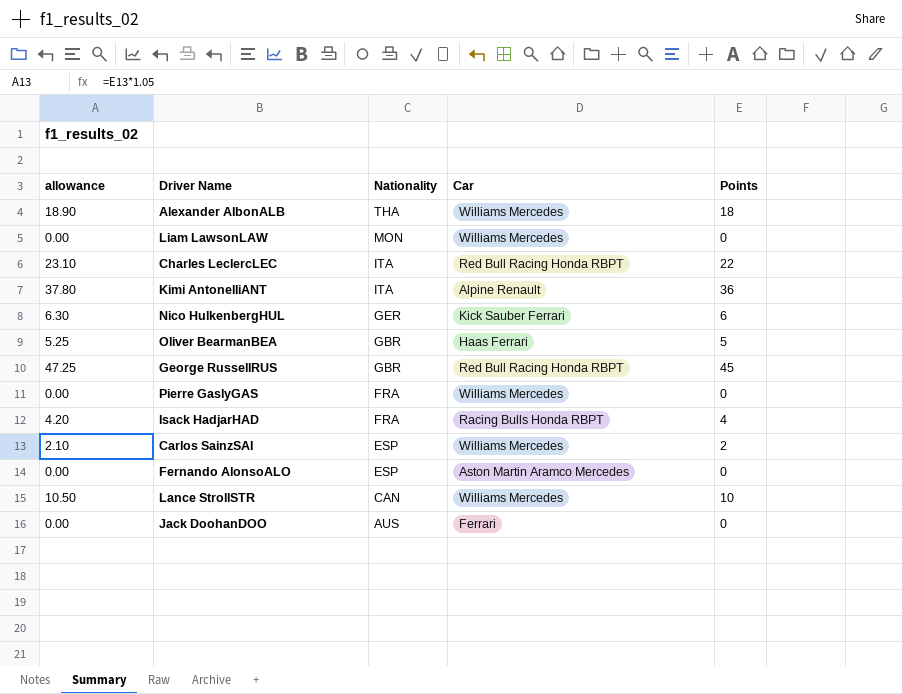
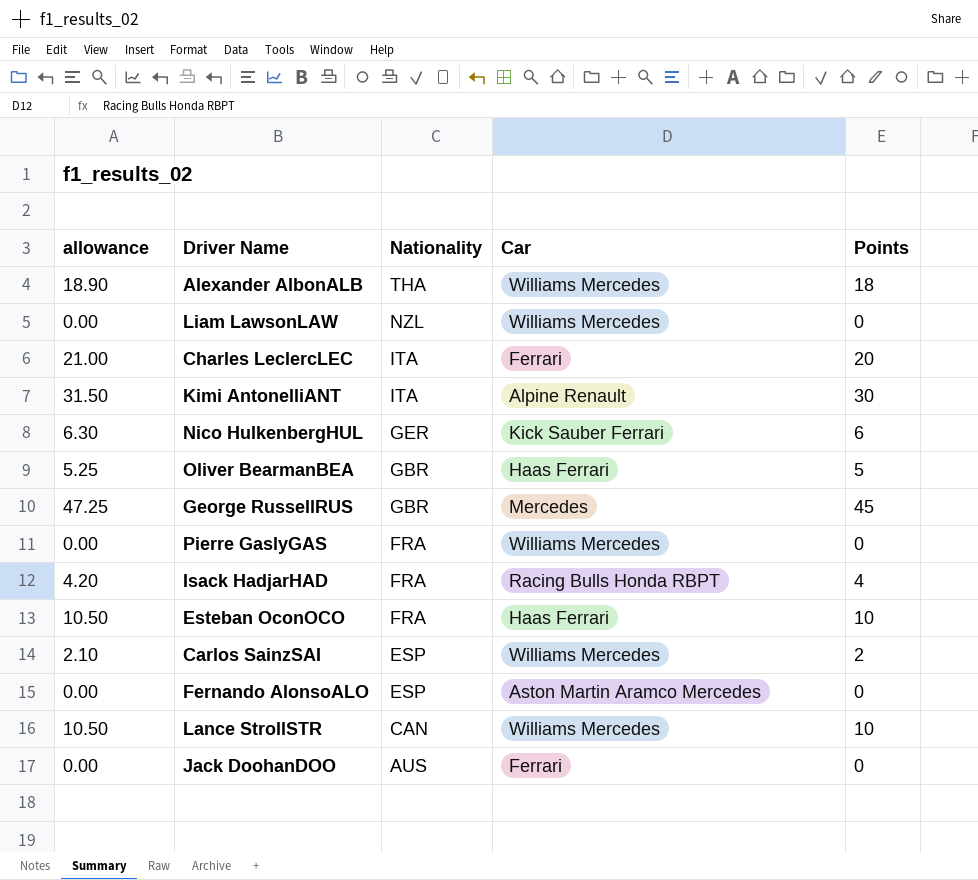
Liam LawsonLAW | Nationality: MON -> NZL
Charles LeclercLEC | allowance: 23.10 -> 21.00
Charles LeclercLEC | Car: Red Bull Racing Honda RBPT -> Ferrari
Charles LeclercLEC | Points: 22 -> 20
Kimi AntonelliANT | allowance: 37.80 -> 31.50
Kimi AntonelliANT | Points: 36 -> 30
George RussellRUS | Car: Red Bull Racing Honda RBPT -> Mercedes
row Esteban OconOCO: none -> 10.50 | FRA | Haas Ferrari | 10

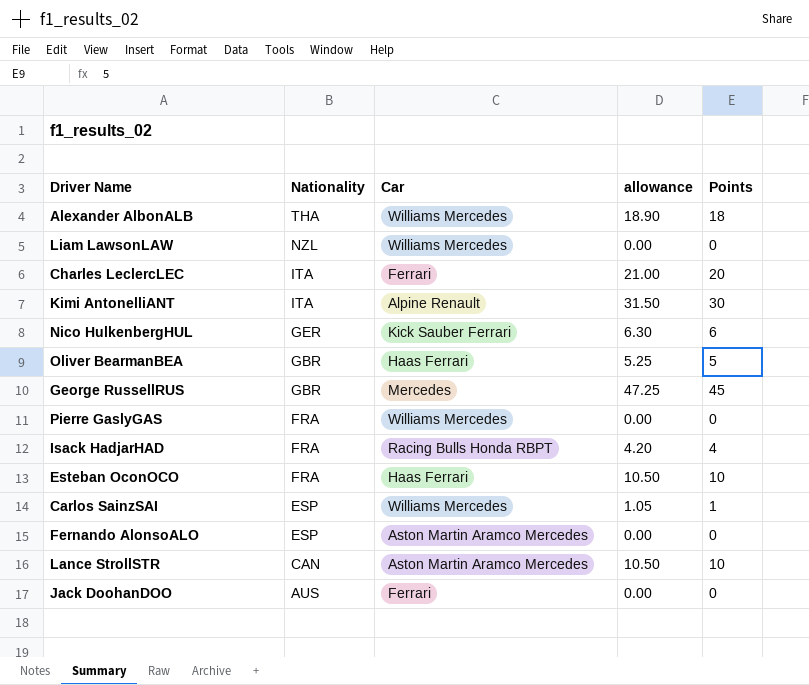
column allowance | position: 1 -> 4
Carlos SainzSAI | allowance: 2.10 -> 1.05
Carlos SainzSAI | Points: 2 -> 1
Lance StrollSTR | Car: Williams Mercedes -> Aston Martin Aramco Mercedes

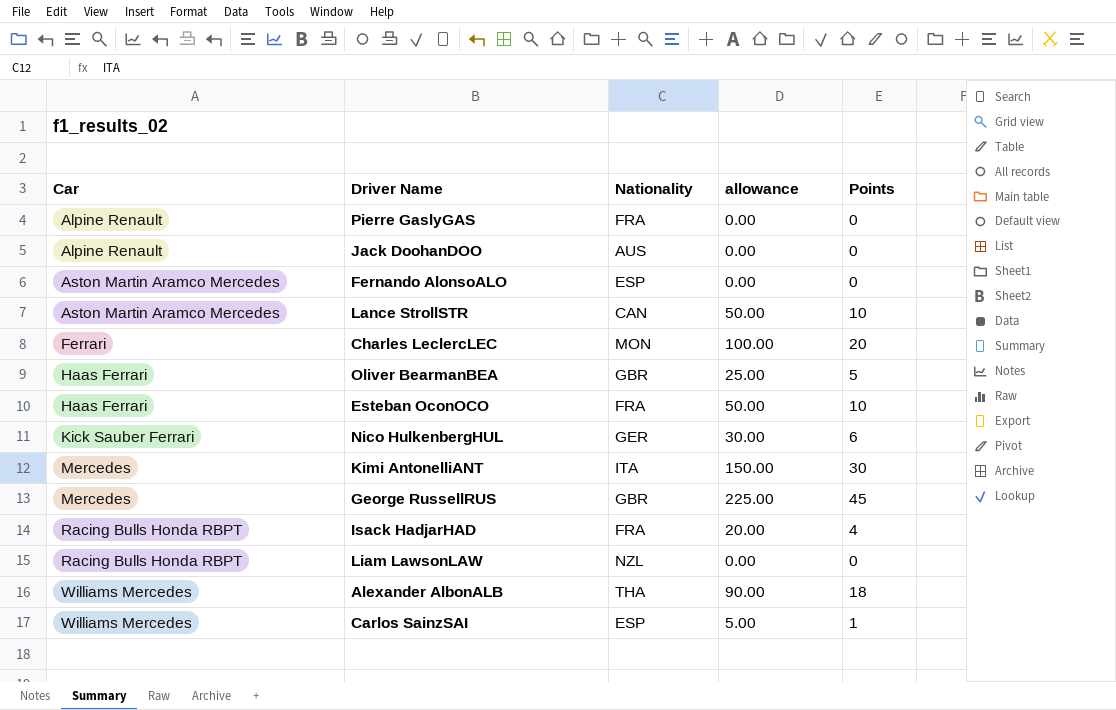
row order: Nationality descending -> Car ascending
column Car | position: 3 -> 1
column allowance | formula: [Points] * 1.05 -> [Points] * 5
Pierre GaslyGAS | Car: Williams Mercedes -> Alpine Renault
Jack DoohanDOO | Car: Ferrari -> Alpine Renault
Charles LeclercLEC | Nationality: ITA -> MON
Kimi AntonelliANT | Car: Alpine Renault -> Mercedes
Liam LawsonLAW | Car: Williams Mercedes -> Racing Bulls Honda RBPT

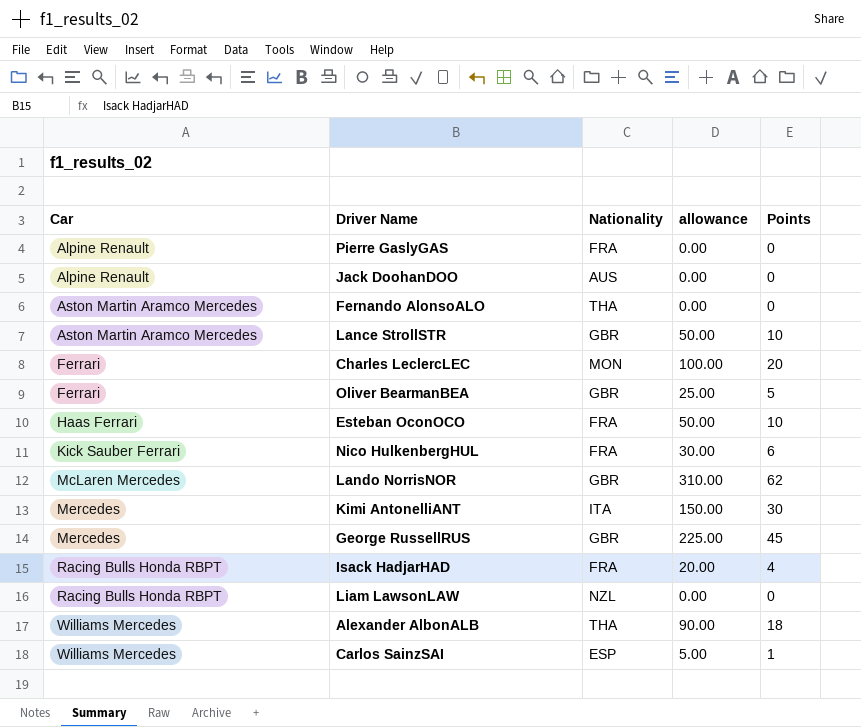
Fernando AlonsoALO | Nationality: ESP -> THA
Lance StrollSTR | Nationality: CAN -> GBR
Oliver BearmanBEA | Car: Haas Ferrari -> Ferrari
Nico HulkenbergHUL | Nationality: GER -> FRA
row Lando NorrisNOR: none -> McLaren Mercedes | GBR | 310.00 | 62

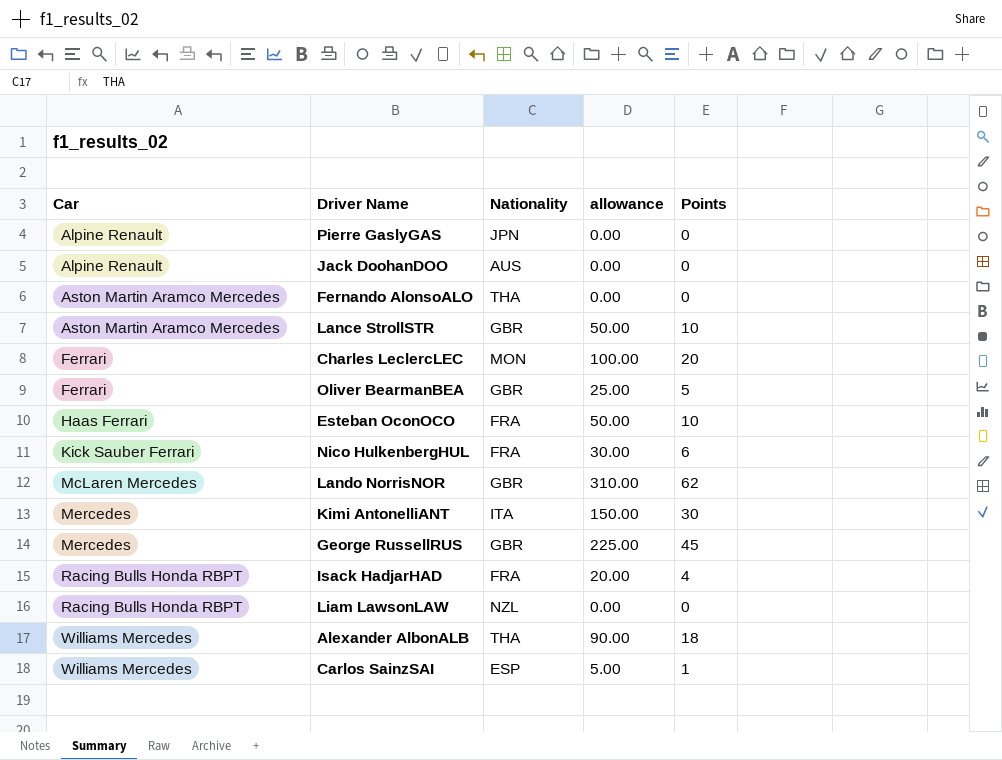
Pierre GaslyGAS | Nationality: FRA -> JPN

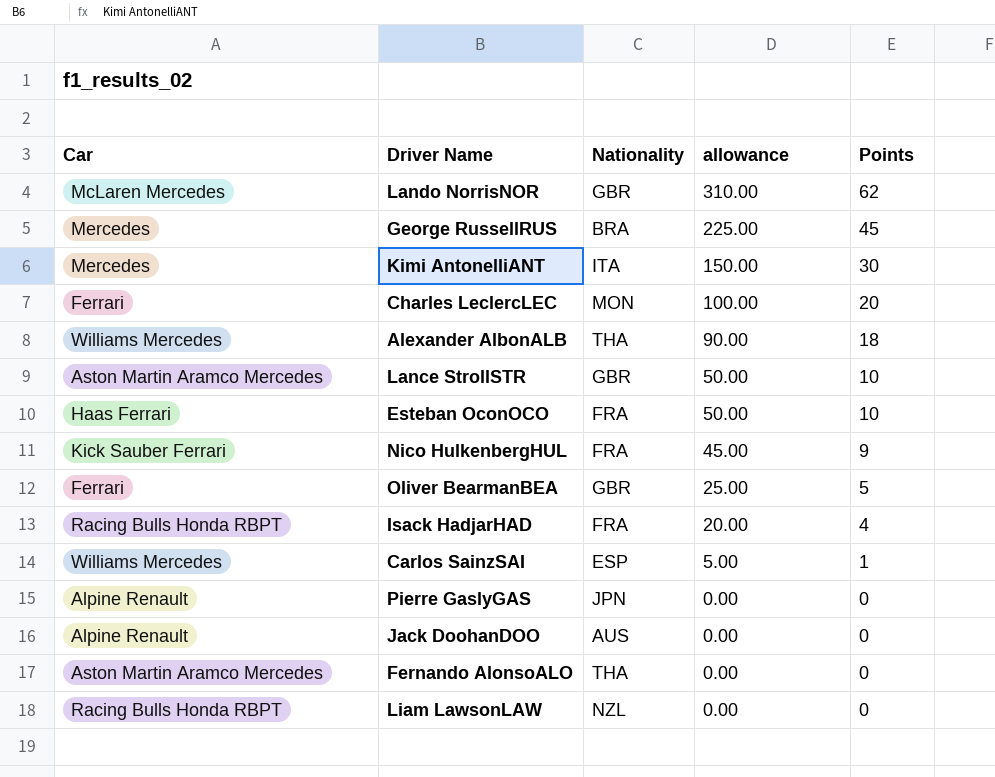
row order: Car ascending -> allowance descending
George RussellRUS | Nationality: GBR -> BRA
Nico HulkenbergHUL | allowance: 30.00 -> 45.00
Nico HulkenbergHUL | Points: 6 -> 9

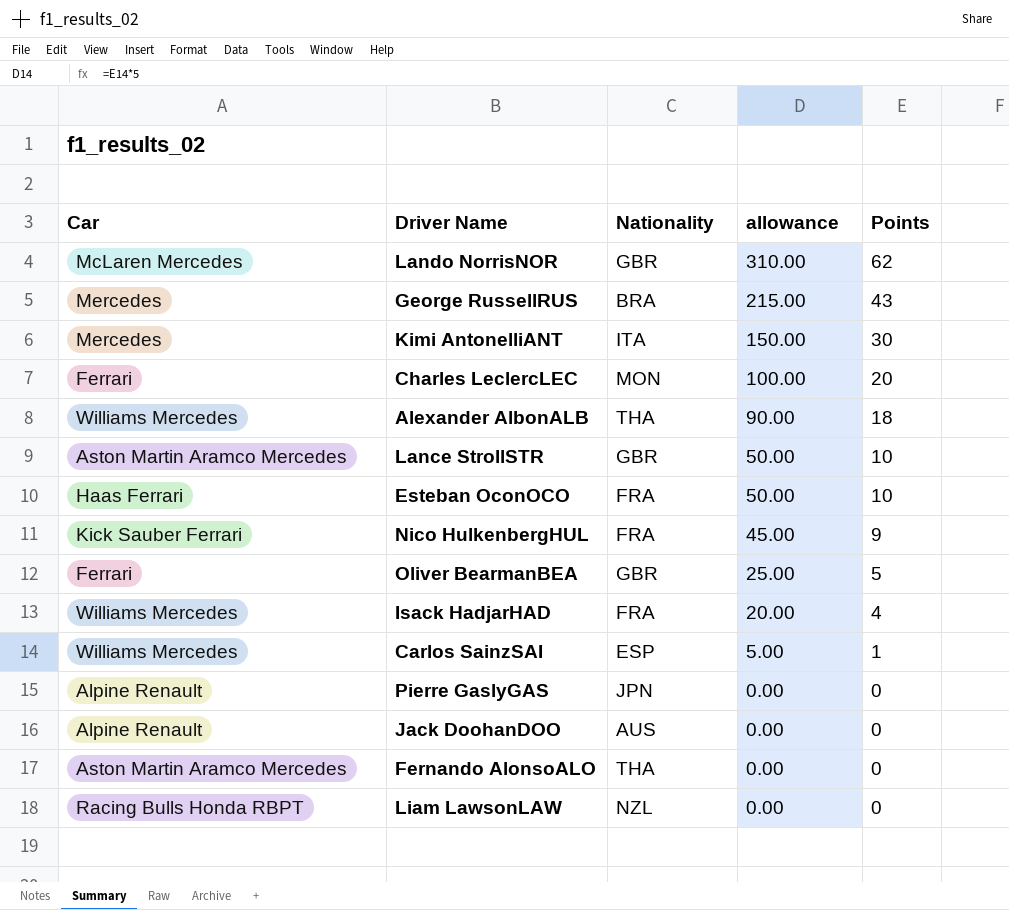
George RussellRUS | allowance: 225.00 -> 215.00
George RussellRUS | Points: 45 -> 43
Isack HadjarHAD | Car: Racing Bulls Honda RBPT -> Williams Mercedes

